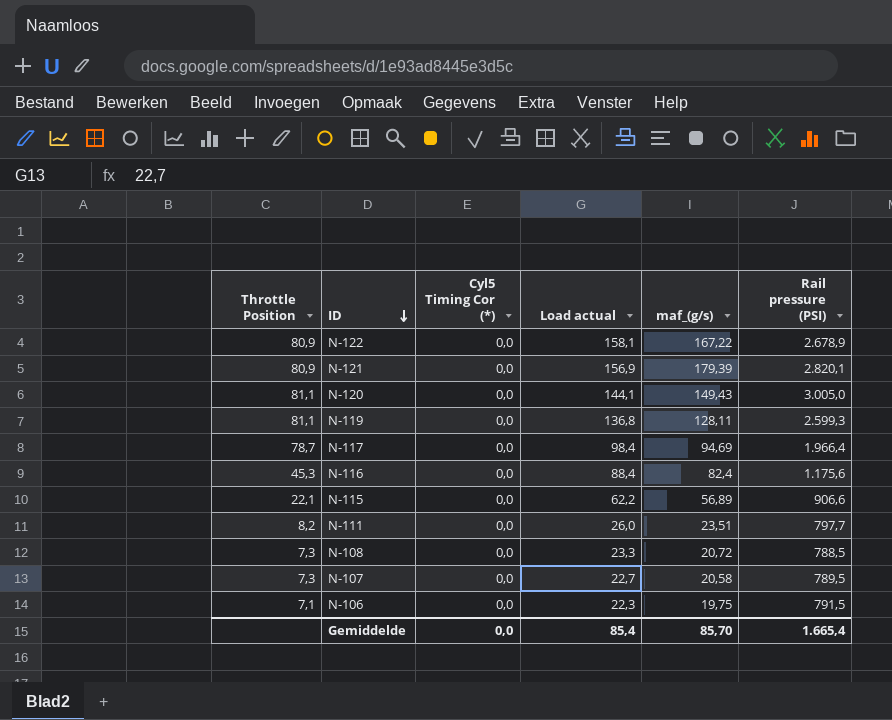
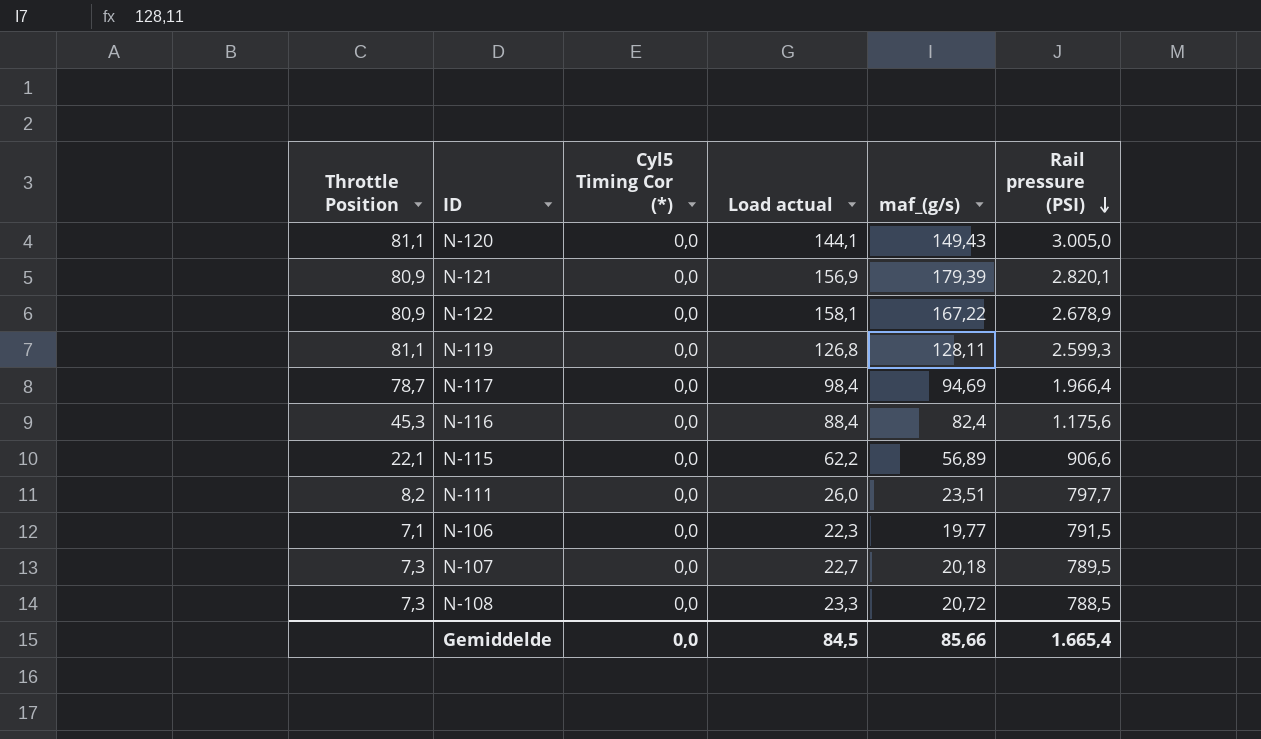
row order: ID descending -> Rail pressure (PSI) descending
N-119 | Load actual: 136,8 -> 126,8
N-106 | maf_(g/s): 19,75 -> 19,77
N-107 | maf_(g/s): 20,58 -> 20,18
Gemiddelde | Load actual: 85,4 -> 84,5
Gemiddelde | maf_(g/s): 85,70 -> 85,66

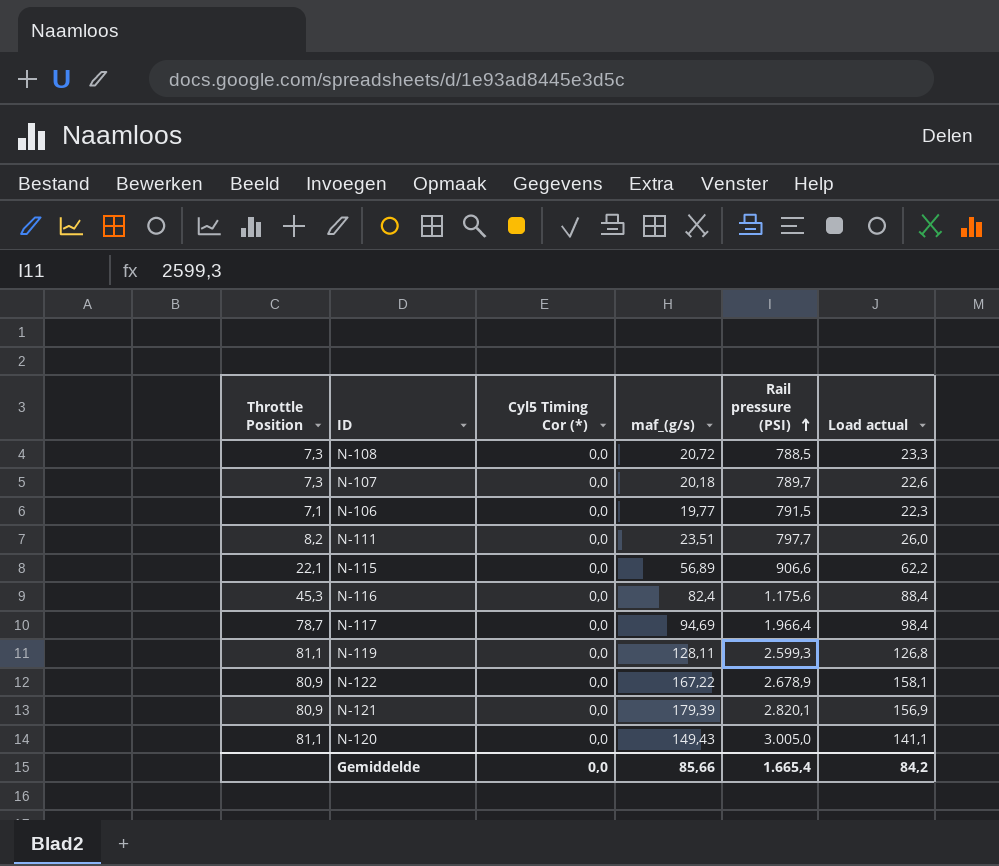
row order: Rail pressure (PSI) descending -> Rail pressure (PSI) ascending
column Load actual | position: 4 -> 6
N-107 | Rail pressure (PSI): 789,5 -> 789,7
N-107 | Load actual: 22,7 -> 22,6
N-120 | Load actual: 144,1 -> 141,1
Gemiddelde | Load actual: 84,5 -> 84,2

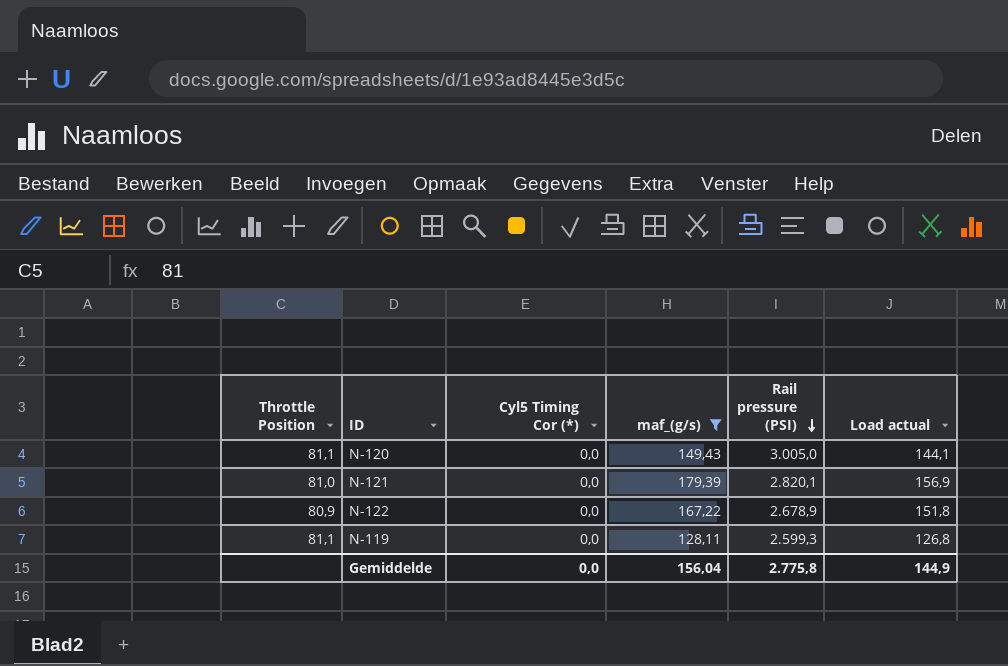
filter: none -> maf_(g/s) >= 128,11
row order: Rail pressure (PSI) ascending -> Rail pressure (PSI) descending
N-120 | Load actual: 141,1 -> 144,1
N-121 | Throttle Position: 80,9 -> 81,0
N-122 | Load actual: 158,1 -> 151,8
Gemiddelde | maf_(g/s): 85,66 -> 156,04
Gemiddelde | Rail pressure (PSI): 1.665,4 -> 2.775,8
Gemiddelde | Load actual: 84,2 -> 144,9

